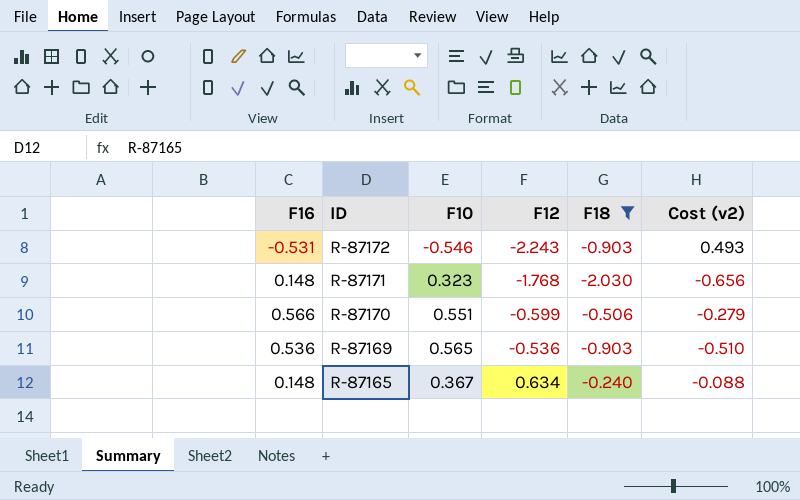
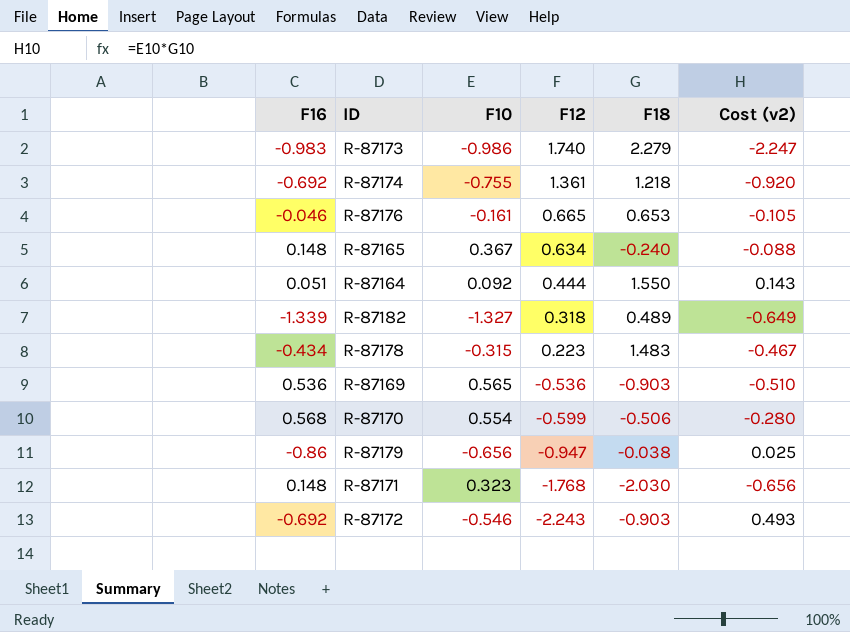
filter: F18 <= -0.240 -> none
row order: ID descending -> F12 descending
R-87170 | F16: 0.566 -> 0.568
R-87170 | F10: 0.551 -> 0.554
R-87170 | Cost (v2): -0.279 -> -0.280
R-87172 | F16: -0.531 -> -0.692

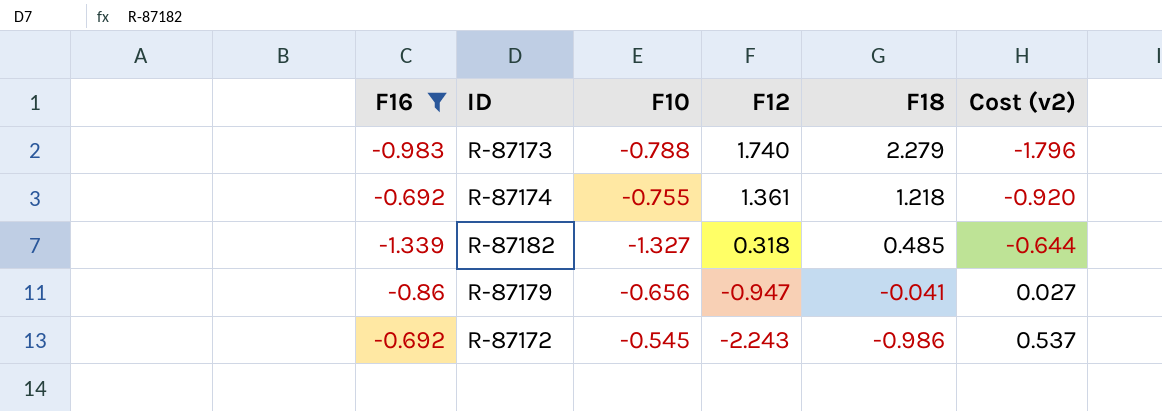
filter: none -> F16 <= -0.692
R-87173 | F10: -0.986 -> -0.788
R-87173 | Cost (v2): -2.247 -> -1.796
R-87182 | F18: 0.489 -> 0.485
R-87182 | Cost (v2): -0.649 -> -0.644
R-87179 | F18: -0.038 -> -0.041
R-87179 | Cost (v2): 0.025 -> 0.027
R-87172 | F10: -0.546 -> -0.545
R-87172 | F18: -0.903 -> -0.986
R-87172 | Cost (v2): 0.493 -> 0.537

